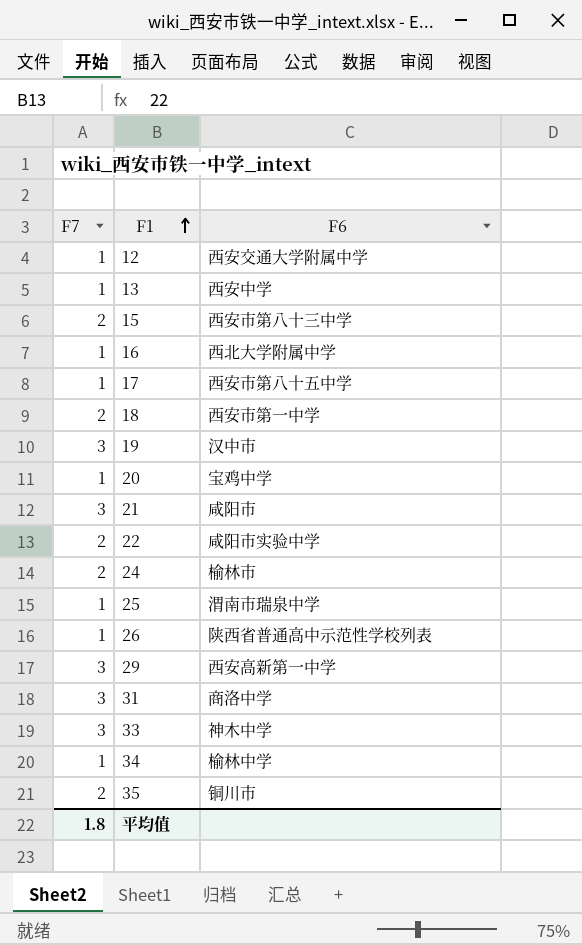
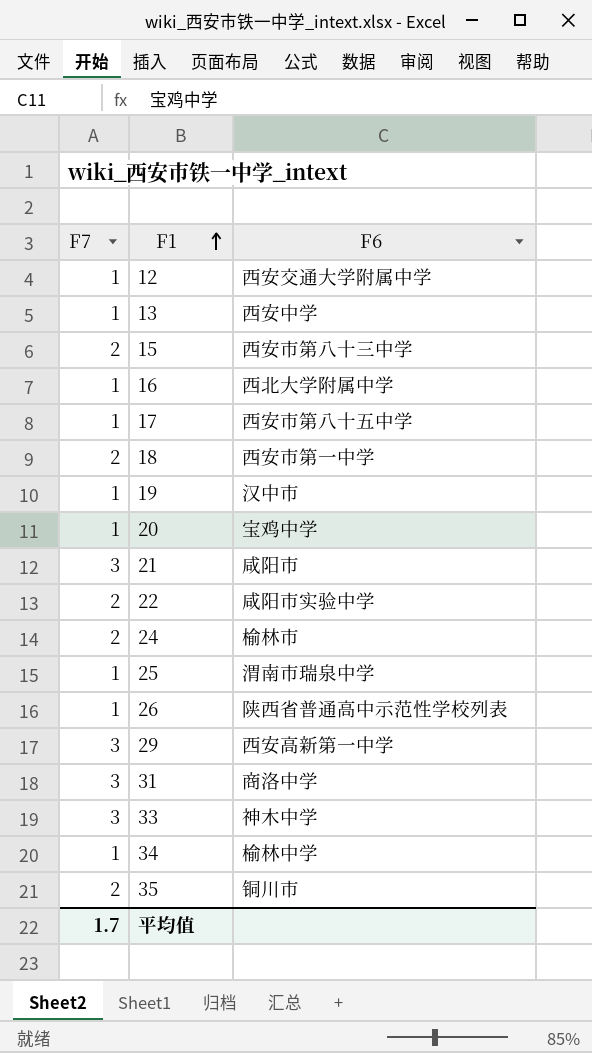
19 | F7: 3 -> 1
平均值 | F7: 1.8 -> 1.7

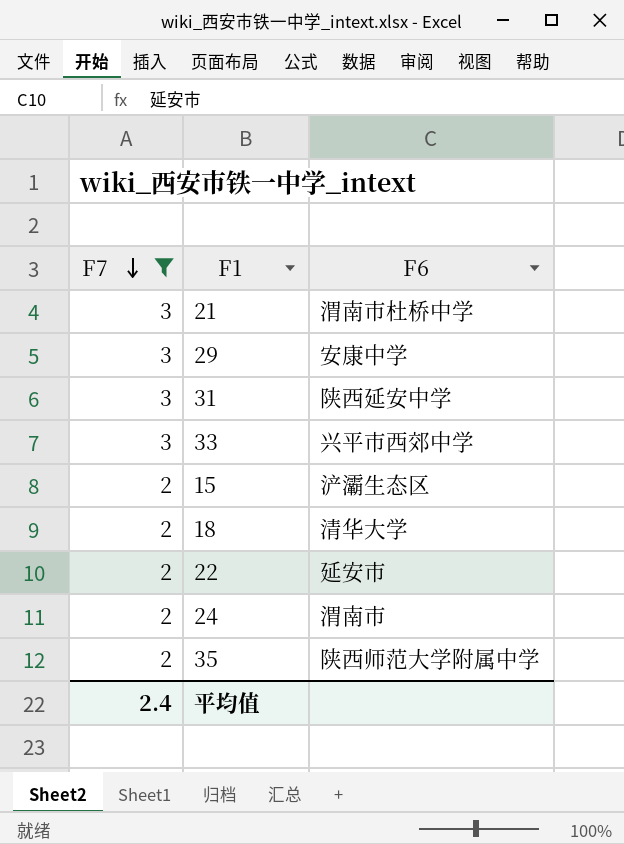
filter: none -> F7 != 1
row order: F1 ascending -> F7 descending
21 | F6: 咸阳市 -> 渭南市杜桥中学
29 | F6: 西安高新第一中学 -> 安康中学
31 | F6: 商洛中学 -> 陕西延安中学
33 | F6: 神木中学 -> 兴平市西郊中学
15 | F6: 西安市第八十三中学 -> 浐灞生态区
18 | F6: 西安市第一中学 -> 清华大学
22 | F6: 咸阳市实验中学 -> 延安市
24 | F6: 榆林市 -> 渭南市
35 | F6: 铜川市 -> 陕西师范大学附属中学
平均值 | F7: 1.7 -> 2.4

